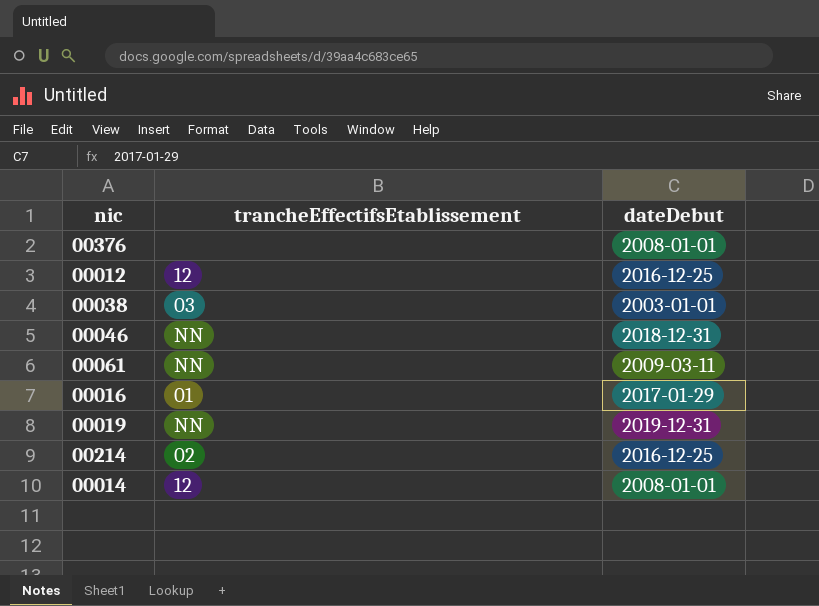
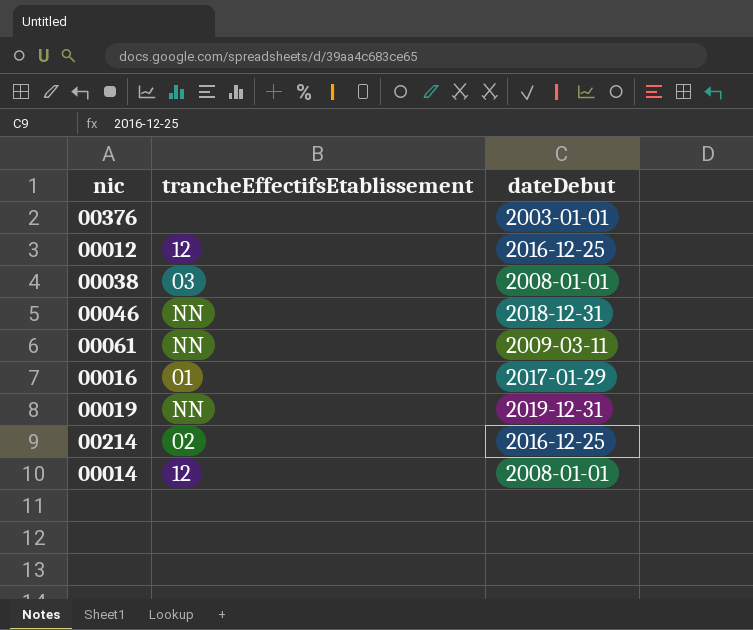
00376 | dateDebut: 2008-01-01 -> 2003-01-01
00038 | dateDebut: 2003-01-01 -> 2008-01-01

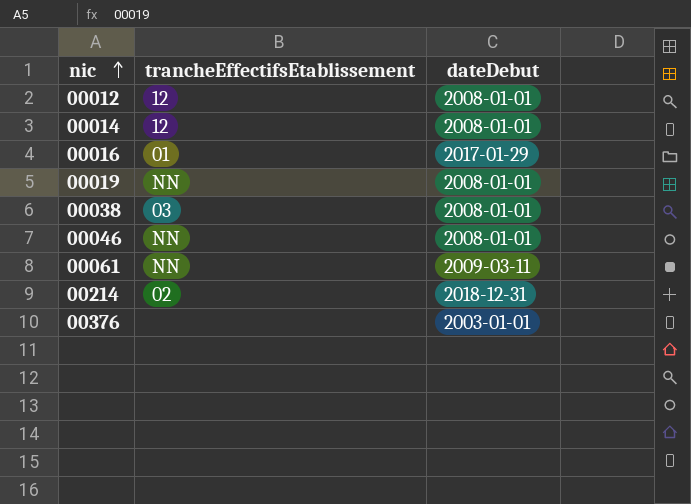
row order: none -> nic ascending
00012 | dateDebut: 2016-12-25 -> 2008-01-01
00019 | dateDebut: 2019-12-31 -> 2008-01-01
00046 | dateDebut: 2018-12-31 -> 2008-01-01
00214 | dateDebut: 2016-12-25 -> 2018-12-31

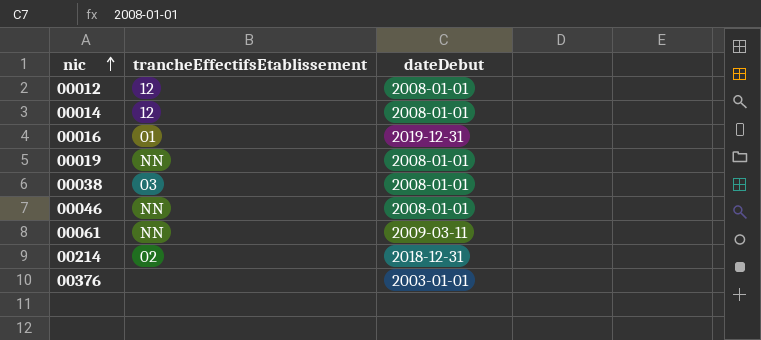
00016 | dateDebut: 2017-01-29 -> 2019-12-31

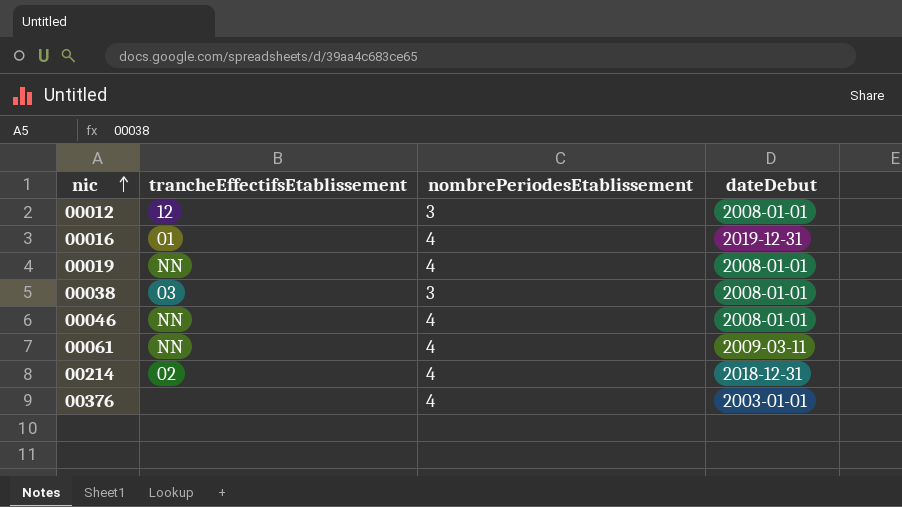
column nombrePeriodesEtablissement | position: none -> 3
row 00014: 12 | 2008-01-01 -> none

